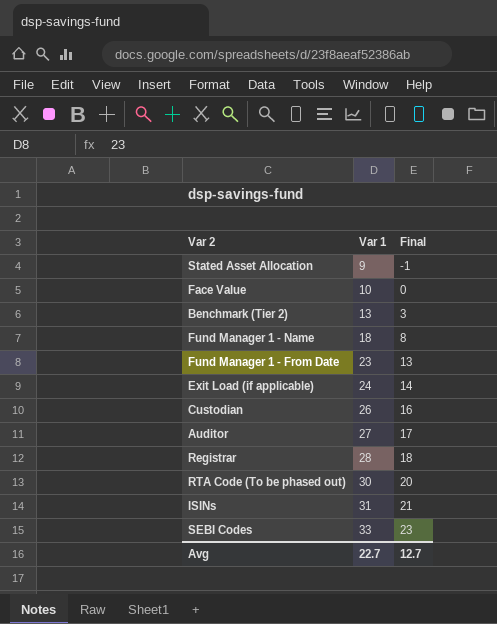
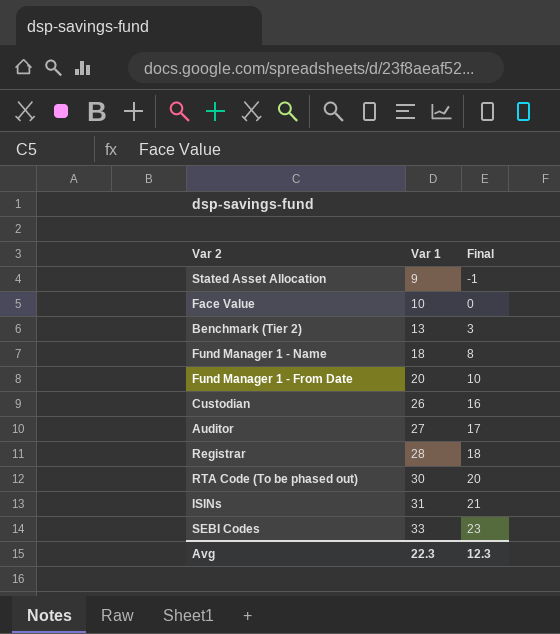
row Exit Load (if applicable): 24 | 14 -> none
Fund Manager 1 - From Date | Var 1: 23 -> 20
Fund Manager 1 - From Date | Final: 13 -> 10
Avg | Var 1: 22.7 -> 22.3
Avg | Final: 12.7 -> 12.3

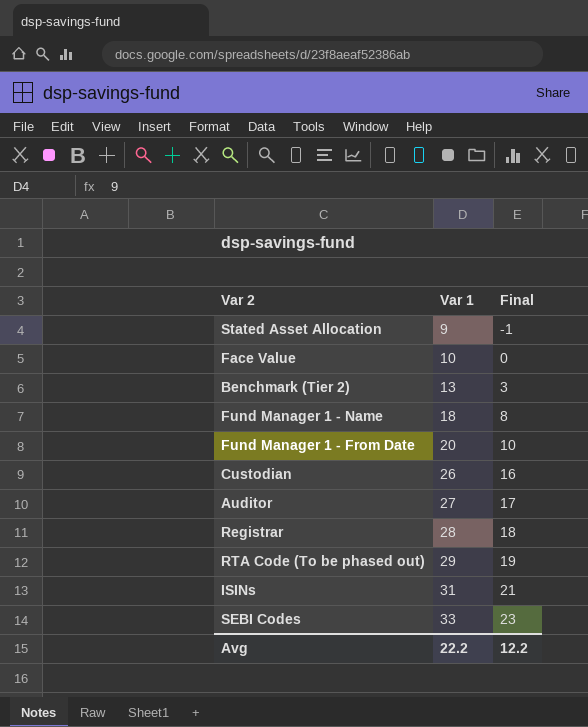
RTA Code (To be phased out) | Var 1: 30 -> 29
RTA Code (To be phased out) | Final: 20 -> 19
Avg | Var 1: 22.3 -> 22.2
Avg | Final: 12.3 -> 12.2

